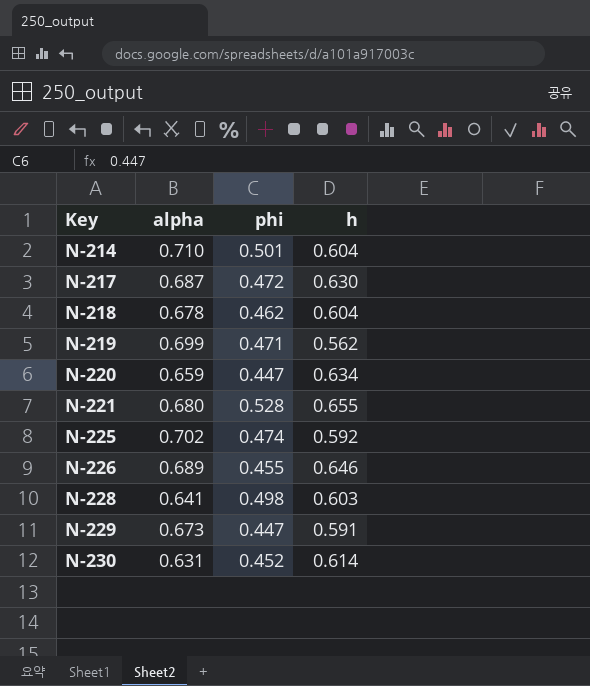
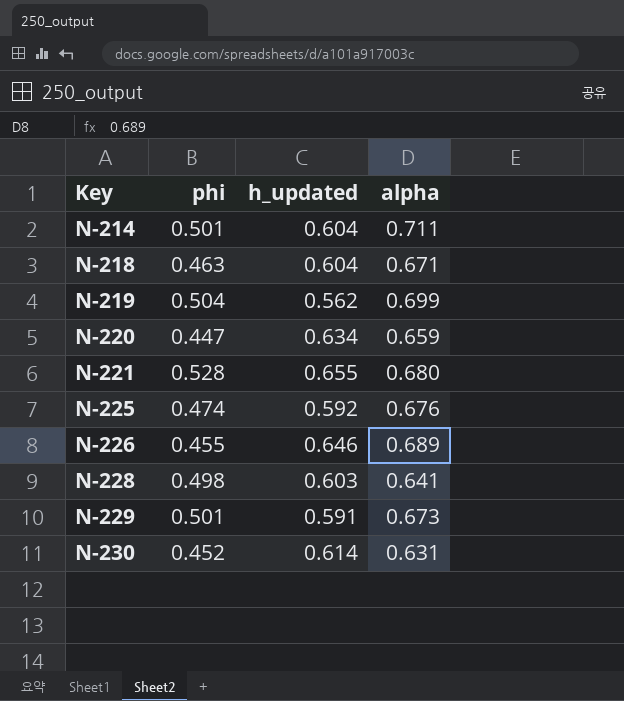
column name: h -> h_updated
column alpha | position: 2 -> 4
row N-217: 0.687 | 0.472 | 0.630 -> none
N-214 | alpha: 0.710 -> 0.711
N-218 | phi: 0.462 -> 0.463
N-218 | alpha: 0.678 -> 0.671
N-219 | phi: 0.471 -> 0.504
N-225 | alpha: 0.702 -> 0.676
N-229 | phi: 0.447 -> 0.501

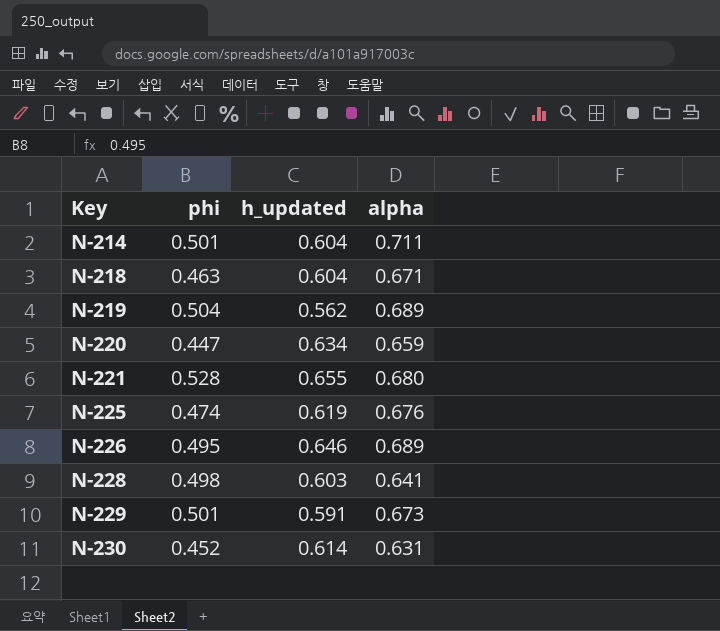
N-219 | alpha: 0.699 -> 0.689
N-225 | h_updated: 0.592 -> 0.619
N-226 | phi: 0.455 -> 0.495

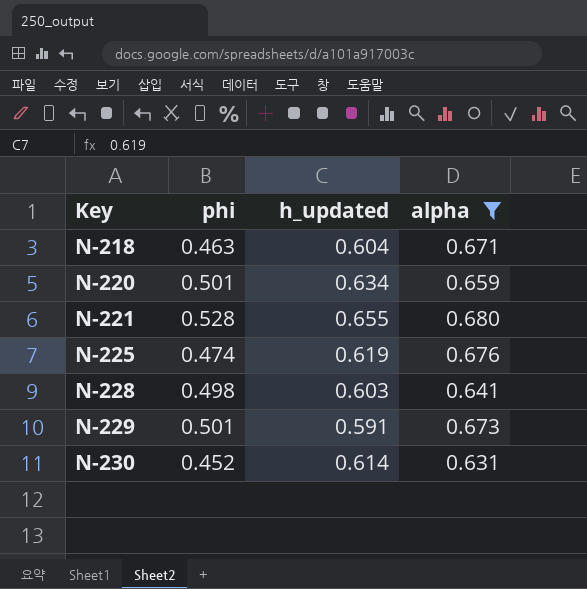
filter: none -> alpha <= 0.680
N-220 | phi: 0.447 -> 0.501

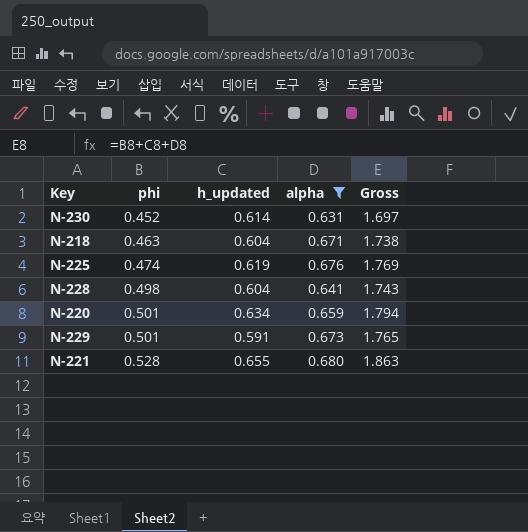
row order: Key ascending -> phi ascending
column Gross | formula: none -> [phi] + [h_updated] + [alpha]
N-228 | h_updated: 0.603 -> 0.604

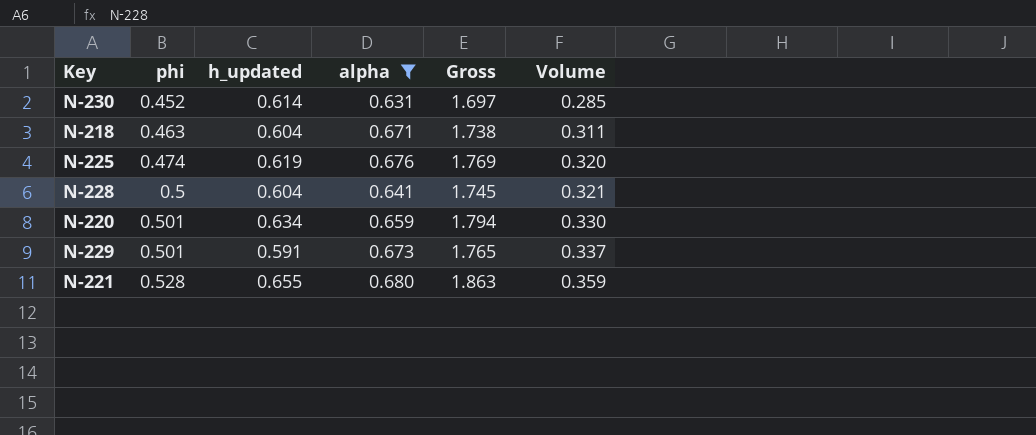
column Volume | formula: none -> [phi] * [alpha]
N-228 | phi: 0.498 -> 0.5
N-228 | Gross: 1.743 -> 1.745

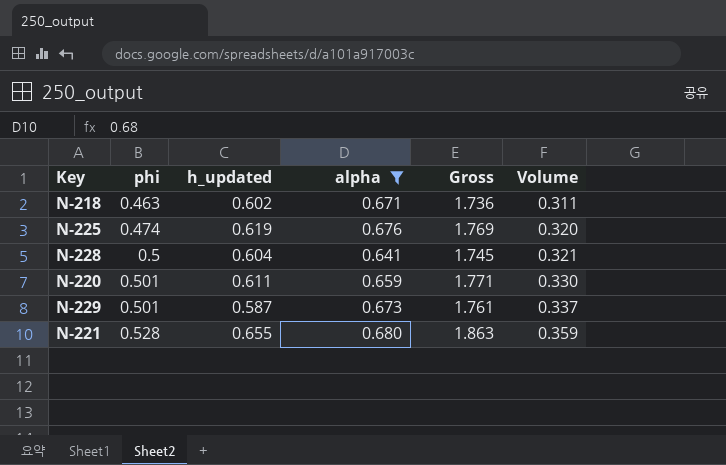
row N-230: 0.452 | 0.614 | 0.631 | 1.697 | 0.285 -> none
N-218 | h_updated: 0.604 -> 0.602
N-218 | Gross: 1.738 -> 1.736
N-220 | h_updated: 0.634 -> 0.611
N-220 | Gross: 1.794 -> 1.771
N-229 | h_updated: 0.591 -> 0.587
N-229 | Gross: 1.765 -> 1.761

